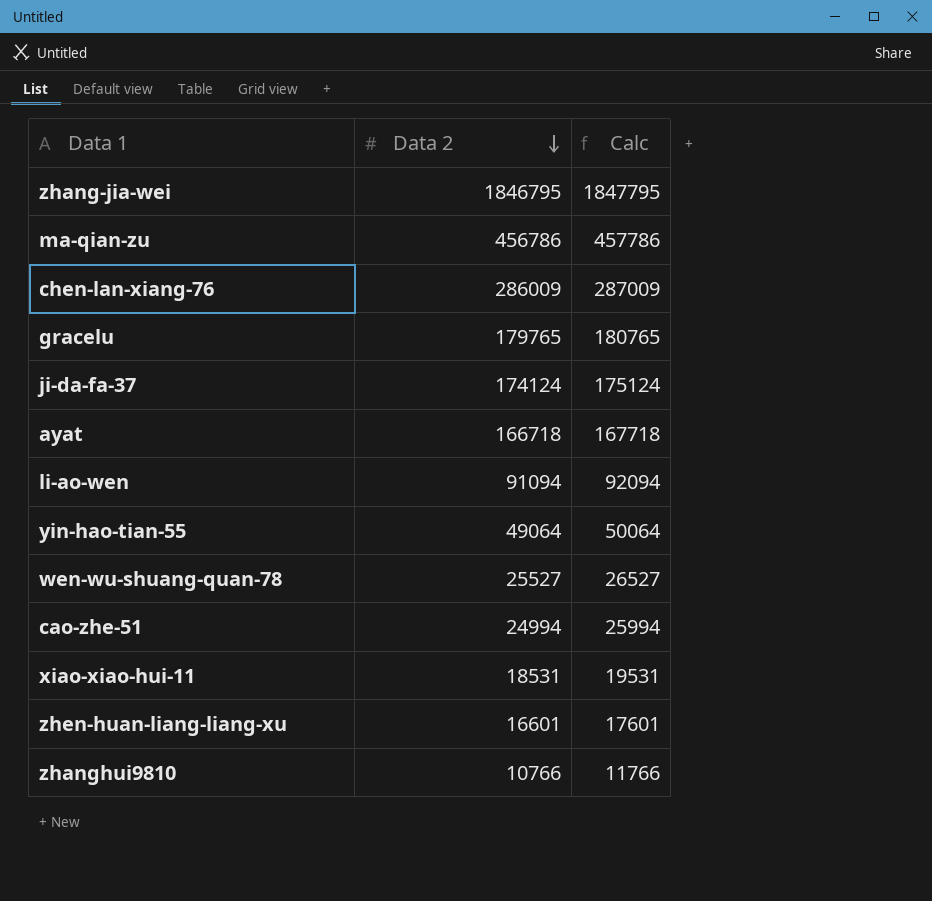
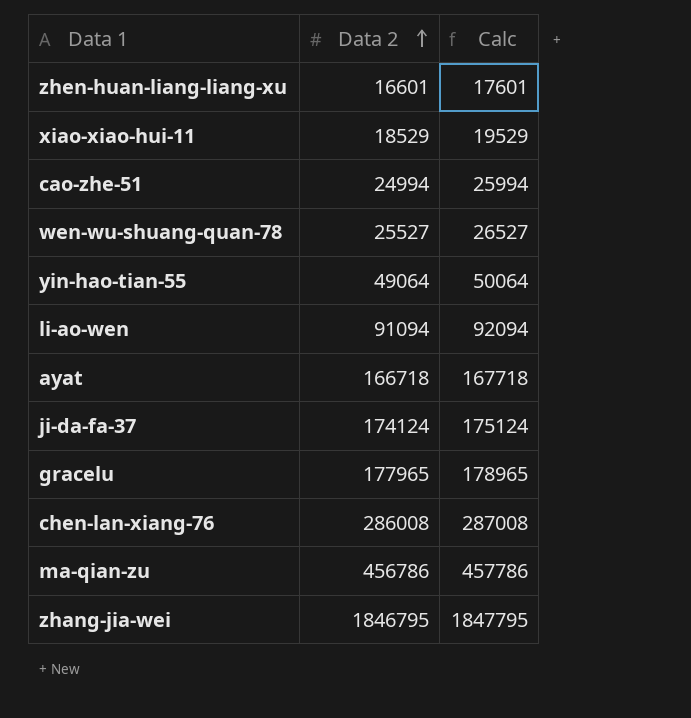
row order: Data 2 descending -> Data 2 ascending
row zhanghui9810: 10766 | 11766 -> none
xiao-xiao-hui-11 | Data 2: 18531 -> 18529
xiao-xiao-hui-11 | Calc: 19531 -> 19529
gracelu | Data 2: 179765 -> 177965
gracelu | Calc: 180765 -> 178965
chen-lan-xiang-76 | Data 2: 286009 -> 286008
chen-lan-xiang-76 | Calc: 287009 -> 287008

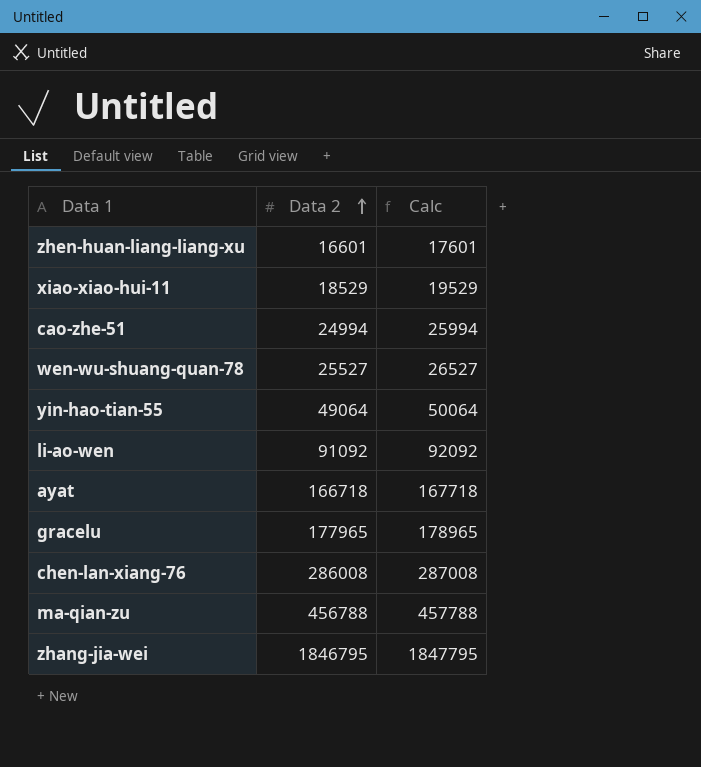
row ji-da-fa-37: 174124 | 175124 -> none
li-ao-wen | Data 2: 91094 -> 91092
li-ao-wen | Calc: 92094 -> 92092
ma-qian-zu | Data 2: 456786 -> 456788
ma-qian-zu | Calc: 457786 -> 457788

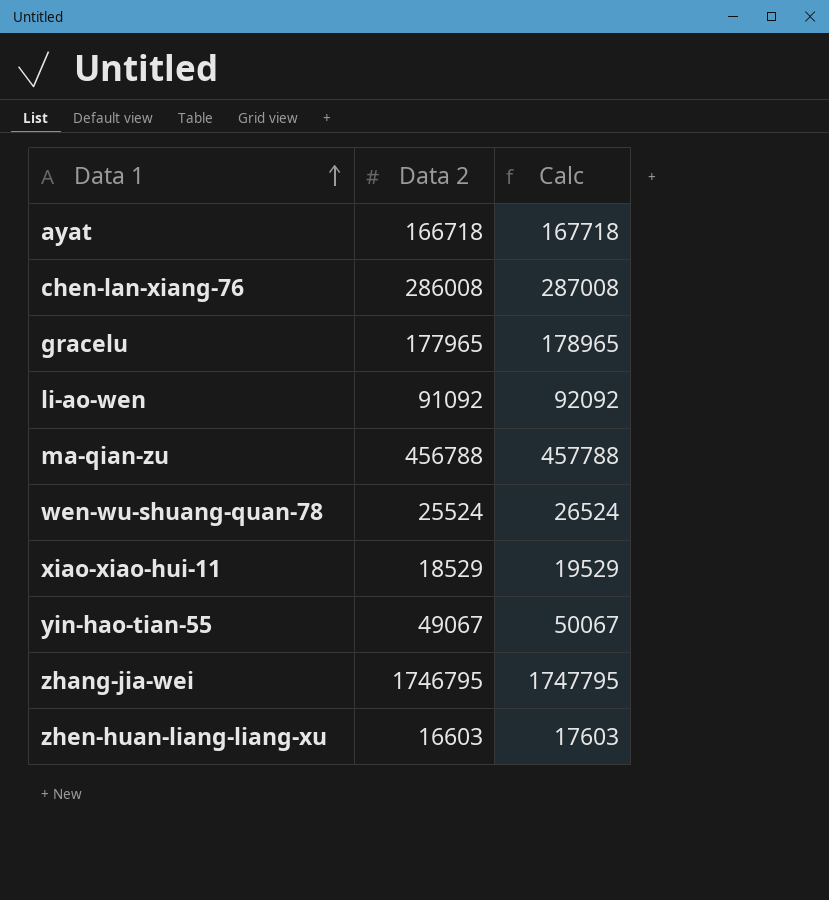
row order: Data 2 ascending -> Data 1 ascending
row cao-zhe-51: 24994 | 25994 -> none
wen-wu-shuang-quan-78 | Data 2: 25527 -> 25524
wen-wu-shuang-quan-78 | Calc: 26527 -> 26524
yin-hao-tian-55 | Data 2: 49064 -> 49067
yin-hao-tian-55 | Calc: 50064 -> 50067
zhang-jia-wei | Data 2: 1846795 -> 1746795
zhang-jia-wei | Calc: 1847795 -> 1747795
zhen-huan-liang-liang-xu | Data 2: 16601 -> 16603
zhen-huan-liang-liang-xu | Calc: 17601 -> 17603

